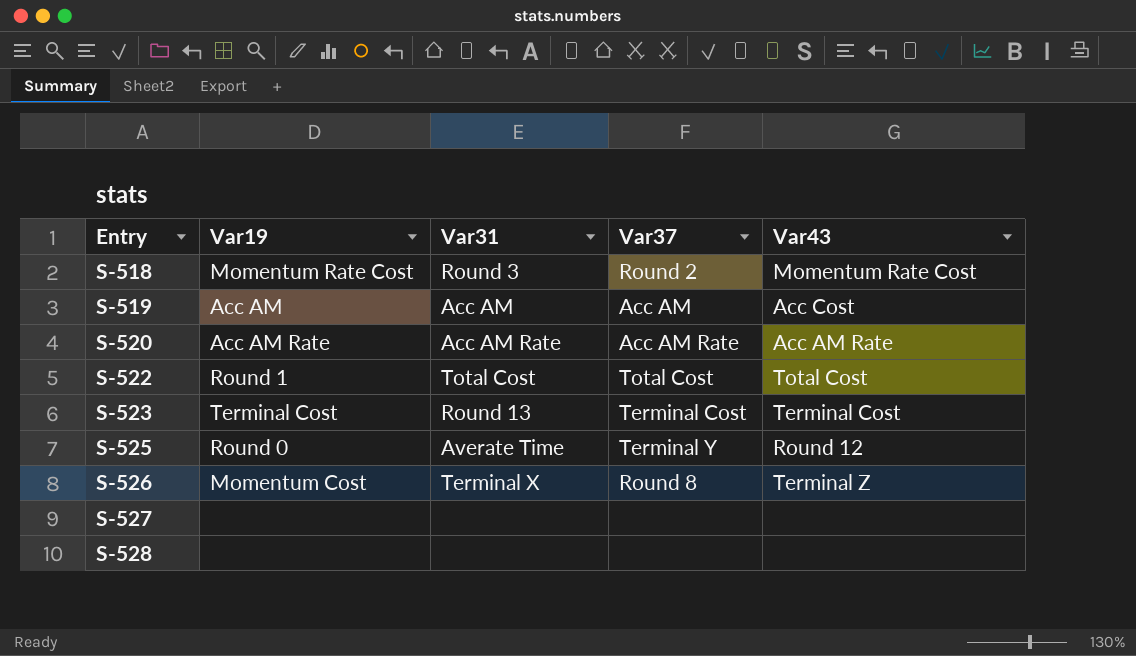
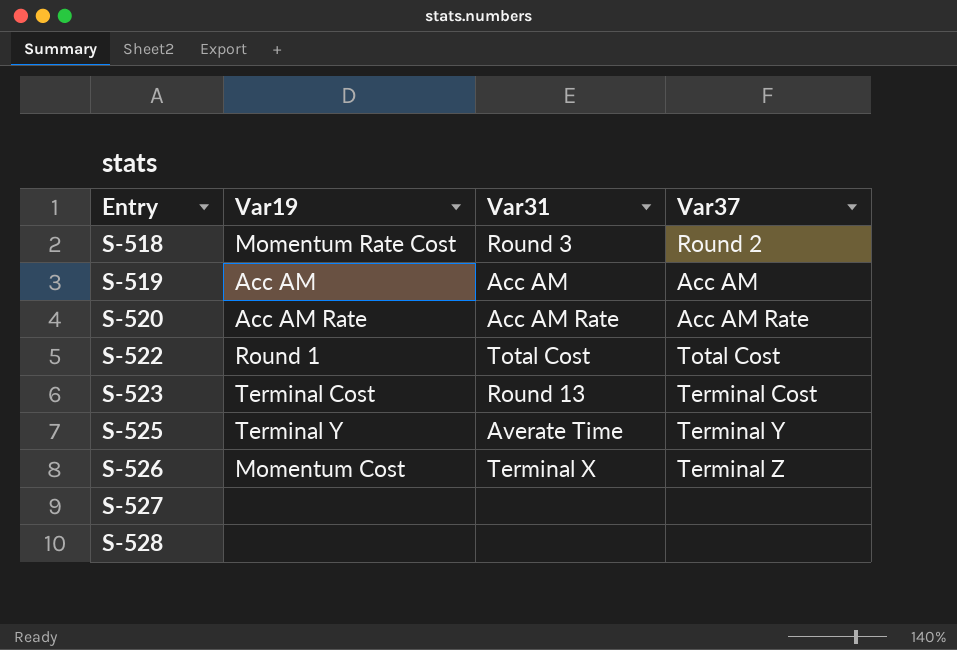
column Var43 | position: 5 -> none
S-525 | Var19: Round 0 -> Terminal Y
S-526 | Var37: Round 8 -> Terminal Z

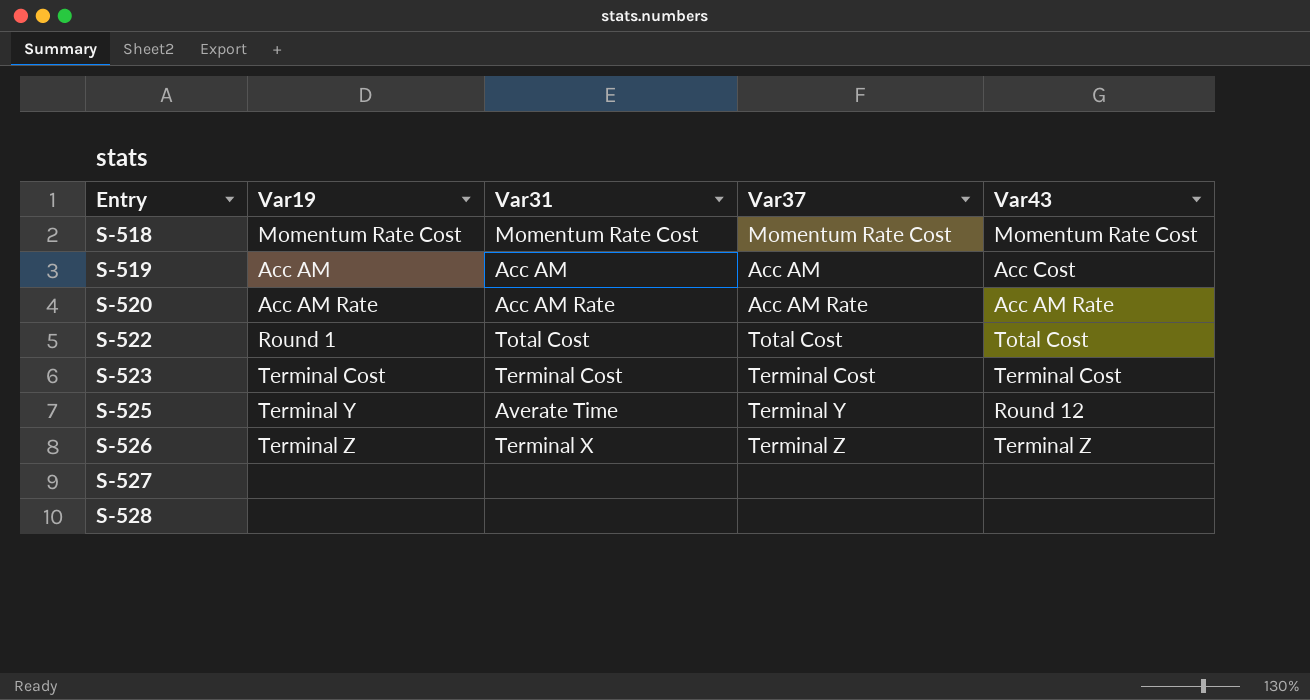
column Var43 | position: none -> 5
S-518 | Var31: Round 3 -> Momentum Rate Cost
S-518 | Var37: Round 2 -> Momentum Rate Cost
S-523 | Var31: Round 13 -> Terminal Cost
S-526 | Var19: Momentum Cost -> Terminal Z

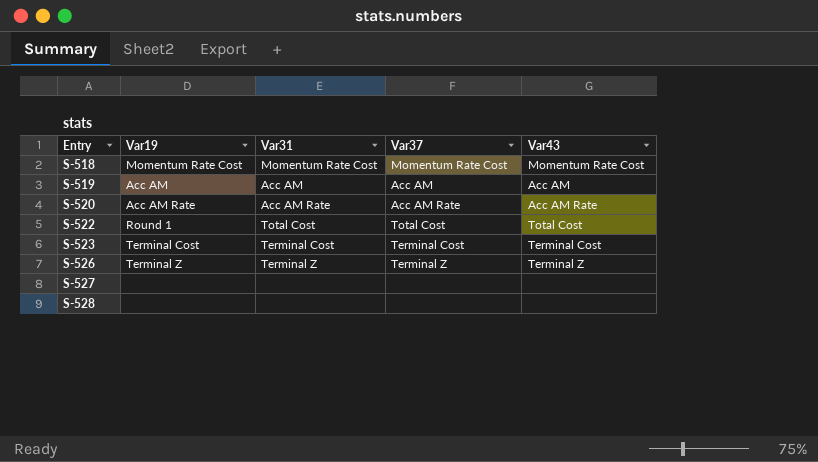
row S-525: Terminal Y | Averate Time | Terminal Y | Round 12 -> none
S-519 | Var43: Acc Cost -> Acc AM
S-526 | Var31: Terminal X -> Terminal Z

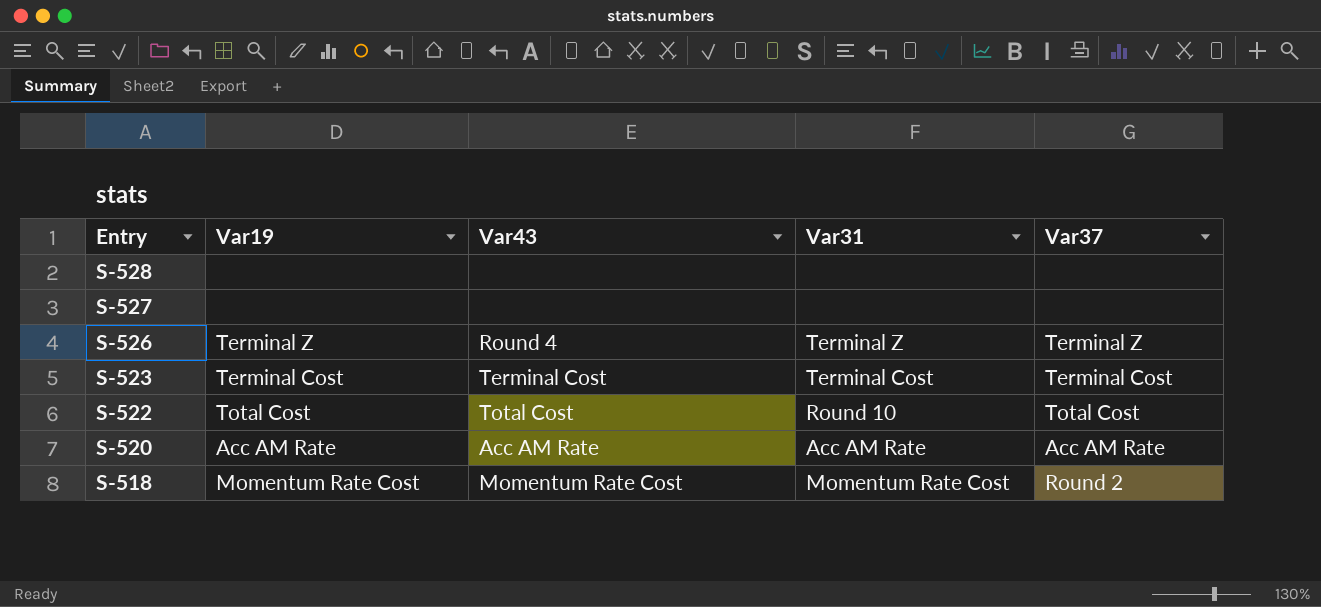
row order: Entry ascending -> Entry descending
column Var43 | position: 5 -> 3
row S-519: Acc AM | Acc AM | Acc AM | Acc AM -> none
S-526 | Var43: Terminal Z -> Round 4
S-522 | Var19: Round 1 -> Total Cost
S-522 | Var31: Total Cost -> Round 10
S-518 | Var37: Momentum Rate Cost -> Round 2

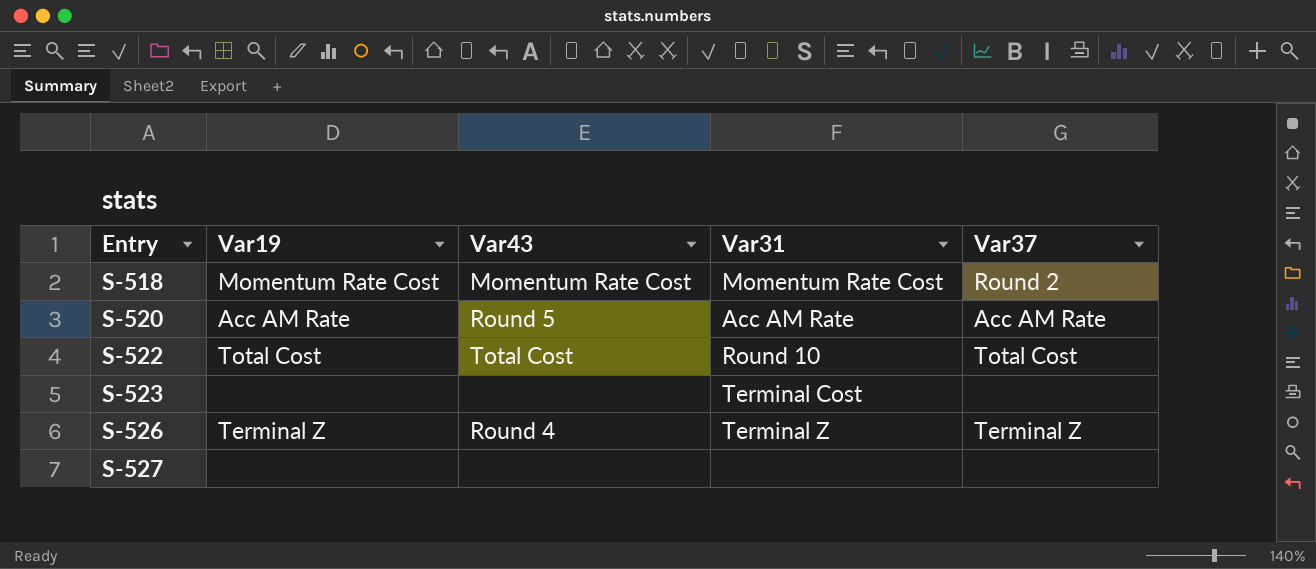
row order: Entry descending -> Entry ascending
row S-528: none | none | none | none -> none
S-520 | Var43: Acc AM Rate -> Round 5
S-523 | Var19: Terminal Cost -> none
S-523 | Var43: Terminal Cost -> none
S-523 | Var37: Terminal Cost -> none

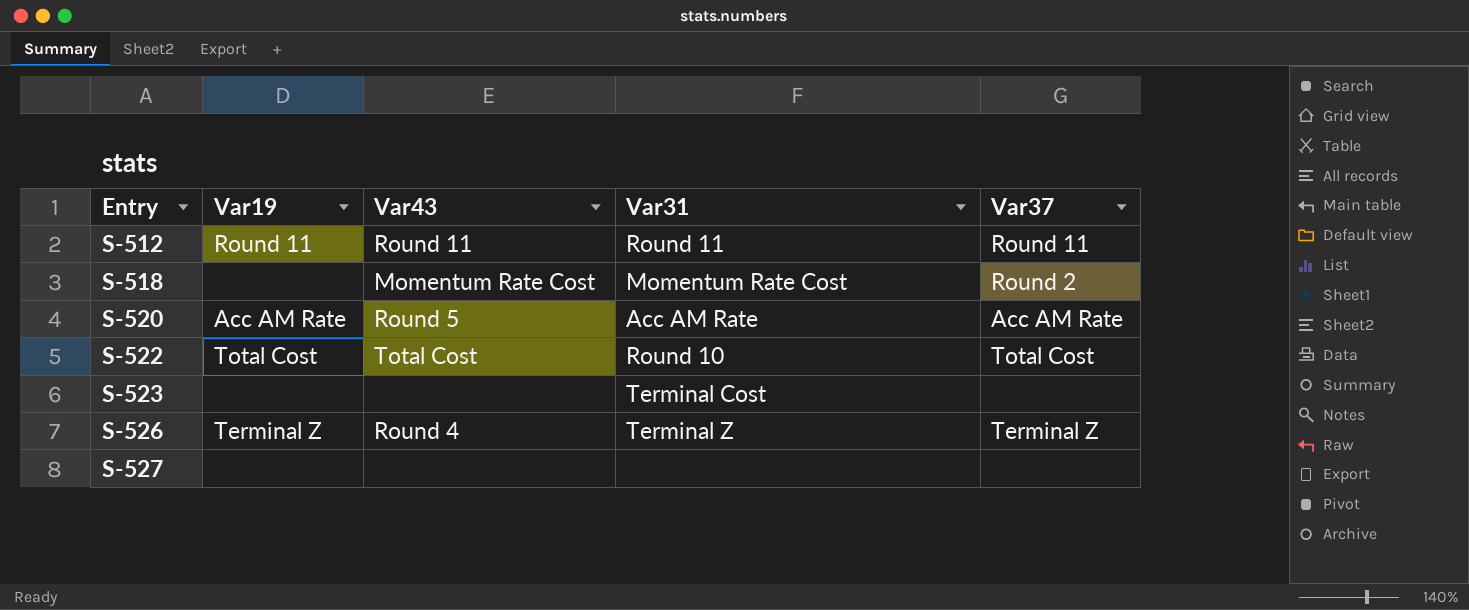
row S-512: none -> Round 11 | Round 11 | Round 11 | Round 11
S-518 | Var19: Momentum Rate Cost -> none

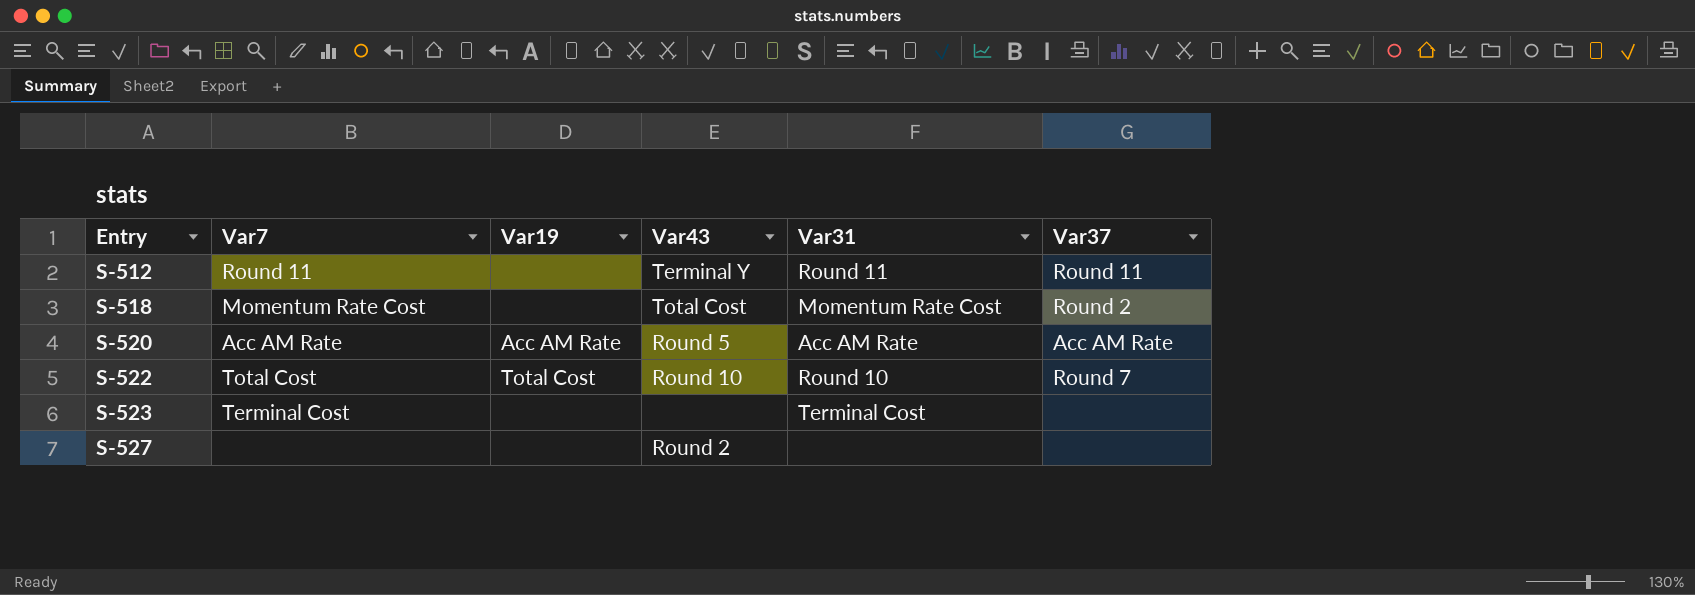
column Var7 | position: none -> 2
row S-526: Terminal Z | Round 4 | Terminal Z | Terminal Z -> none
S-512 | Var19: Round 11 -> none
S-512 | Var43: Round 11 -> Terminal Y
S-518 | Var43: Momentum Rate Cost -> Total Cost
S-522 | Var43: Total Cost -> Round 10
S-522 | Var37: Total Cost -> Round 7
S-527 | Var43: none -> Round 2

